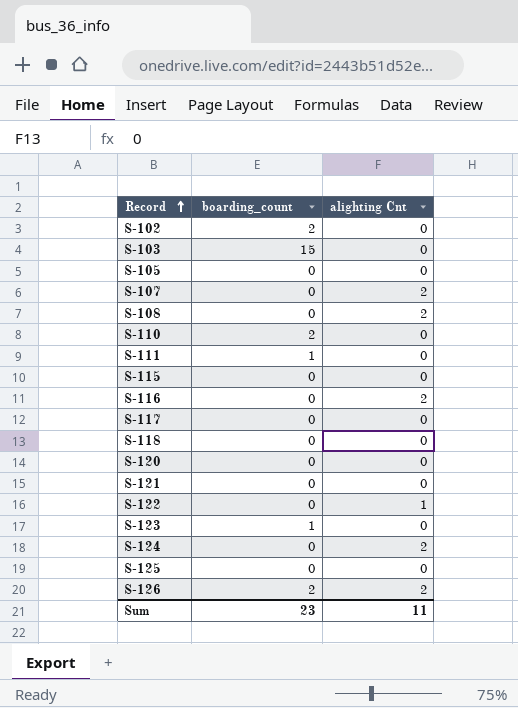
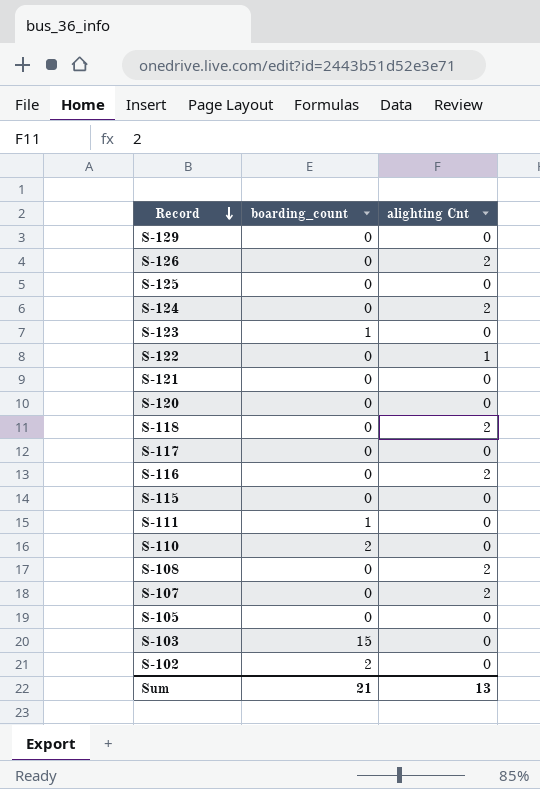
row order: Record ascending -> Record descending
row S-129: none -> 0 | 0
S-126 | boarding_count: 2 -> 0
S-118 | alighting Cnt: 0 -> 2
Sum | boarding_count: 23 -> 21
Sum | alighting Cnt: 11 -> 13

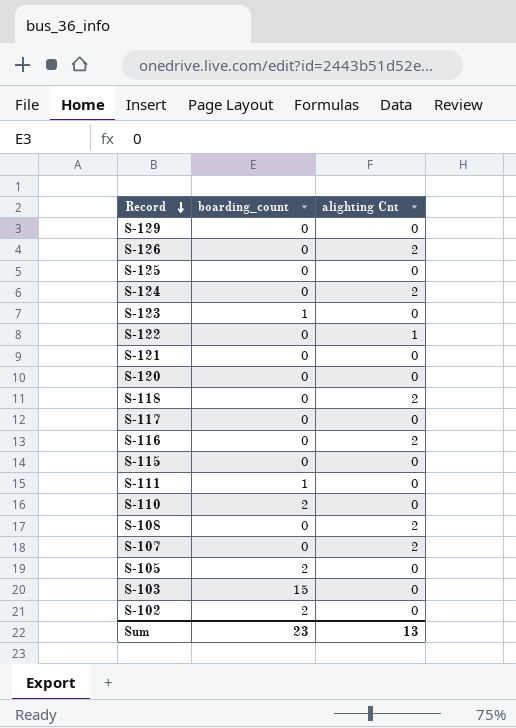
S-105 | boarding_count: 0 -> 2
Sum | boarding_count: 21 -> 23

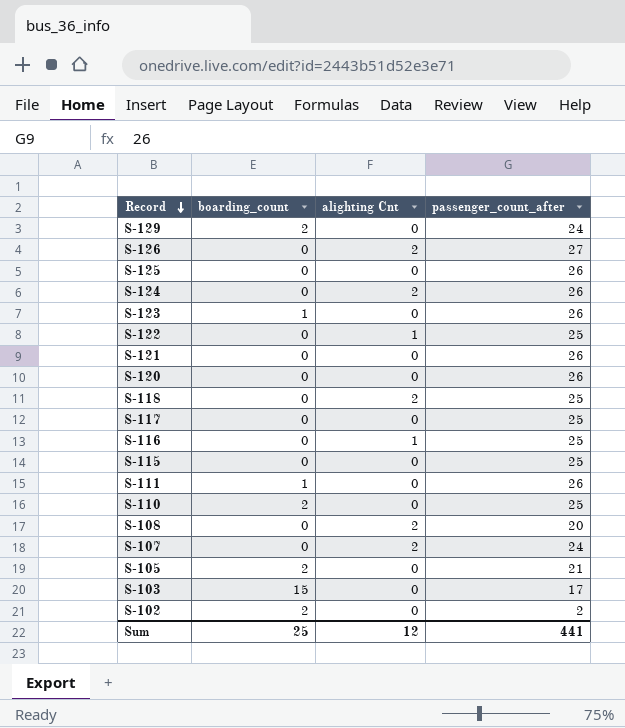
column passenger_count_after | position: none -> 4
S-129 | boarding_count: 0 -> 2
S-116 | alighting Cnt: 2 -> 1
Sum | boarding_count: 23 -> 25
Sum | alighting Cnt: 13 -> 12

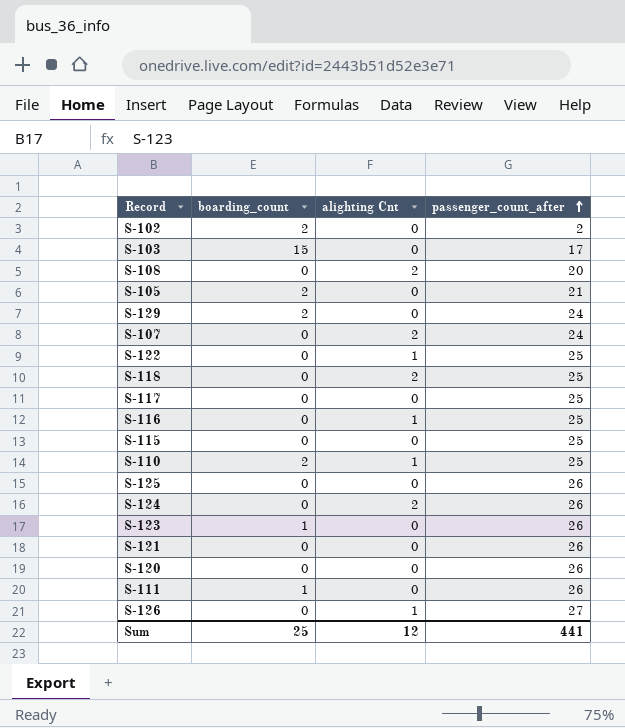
row order: Record descending -> passenger_count_after ascending
S-110 | alighting Cnt: 0 -> 1
S-126 | alighting Cnt: 2 -> 1

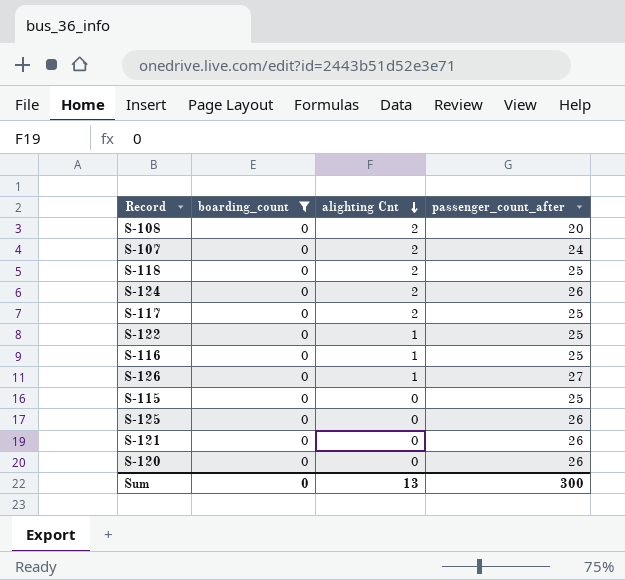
filter: none -> boarding_count = 0
row order: passenger_count_after ascending -> alighting Cnt descending
S-117 | alighting Cnt: 0 -> 2
Sum | boarding_count: 25 -> 0
Sum | alighting Cnt: 12 -> 13
Sum | passenger_count_after: 441 -> 300

